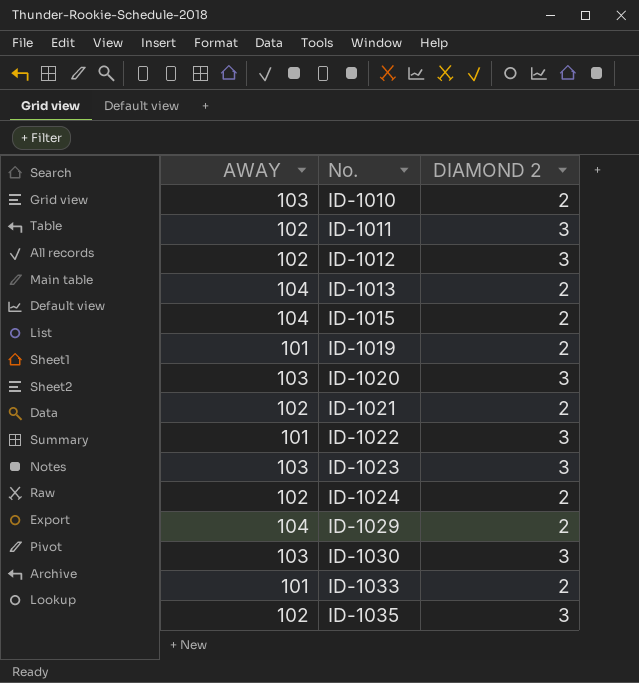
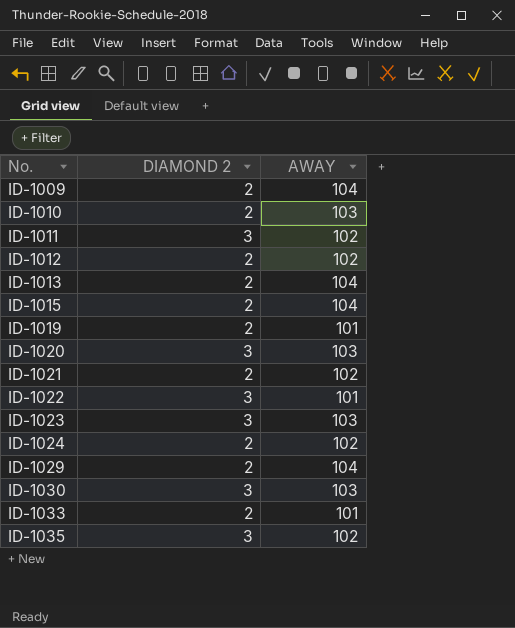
column AWAY | position: 1 -> 3
row ID-1009: none -> 2 | 104
ID-1012 | DIAMOND 2: 3 -> 2

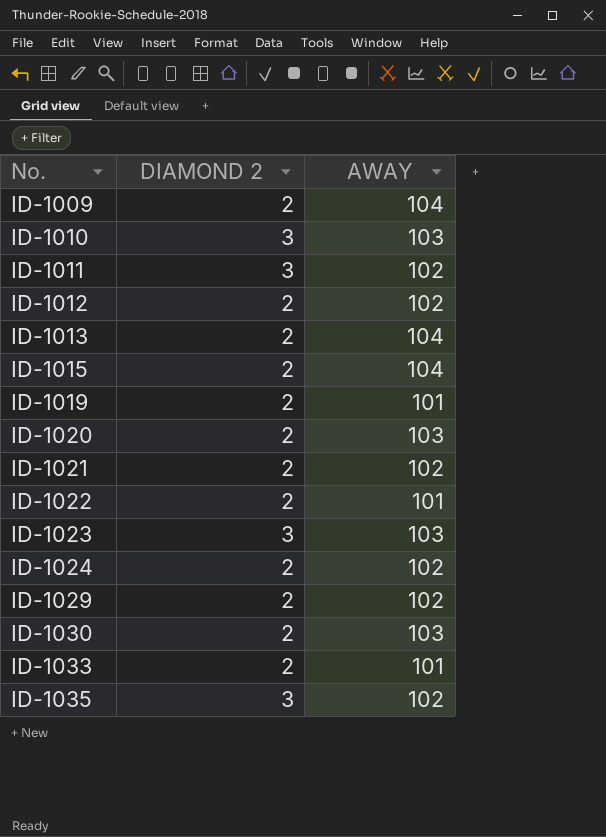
ID-1010 | DIAMOND 2: 2 -> 3
ID-1020 | DIAMOND 2: 3 -> 2
ID-1022 | DIAMOND 2: 3 -> 2
ID-1029 | AWAY: 104 -> 102
ID-1030 | DIAMOND 2: 3 -> 2

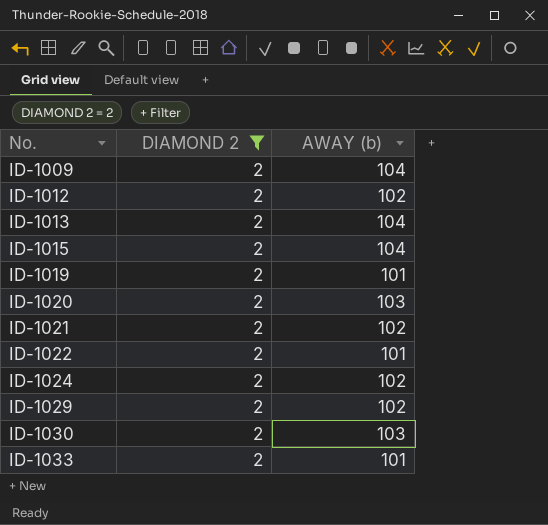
filter: none -> DIAMOND 2 = 2
column name: AWAY -> AWAY (b)

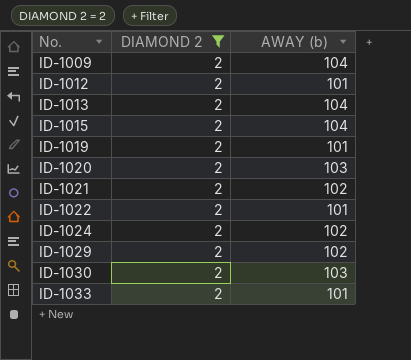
ID-1012 | AWAY (b): 102 -> 101

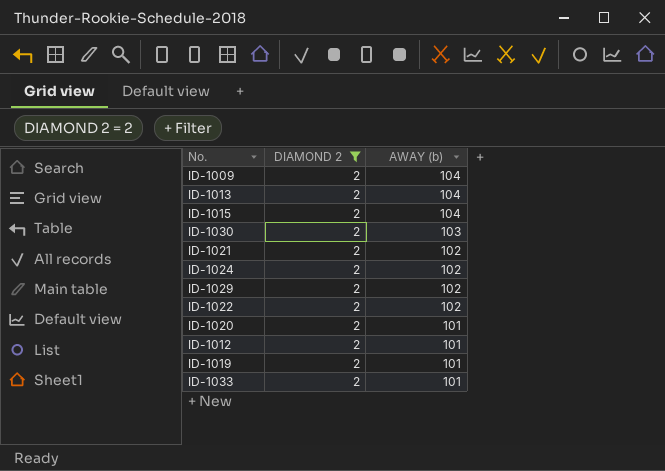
row order: No. ascending -> AWAY (b) descending
ID-1022 | AWAY (b): 101 -> 102
ID-1020 | AWAY (b): 103 -> 101

